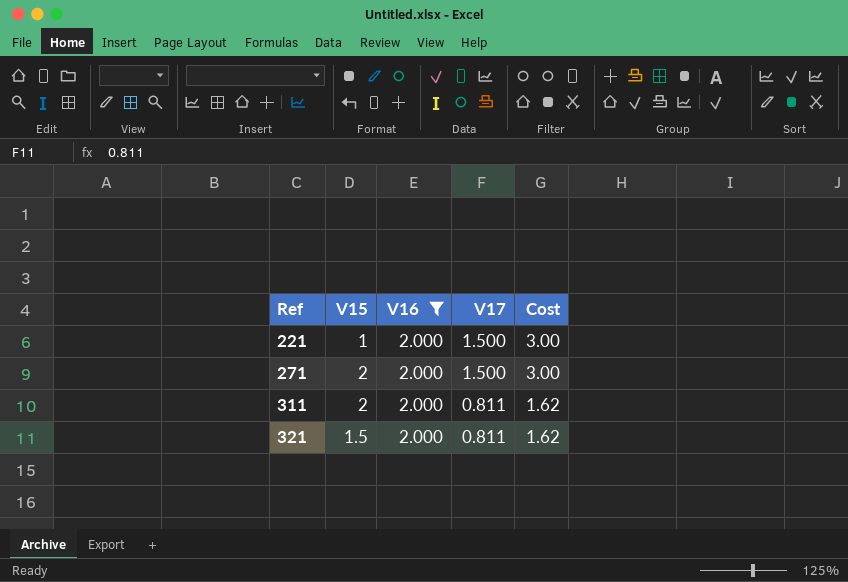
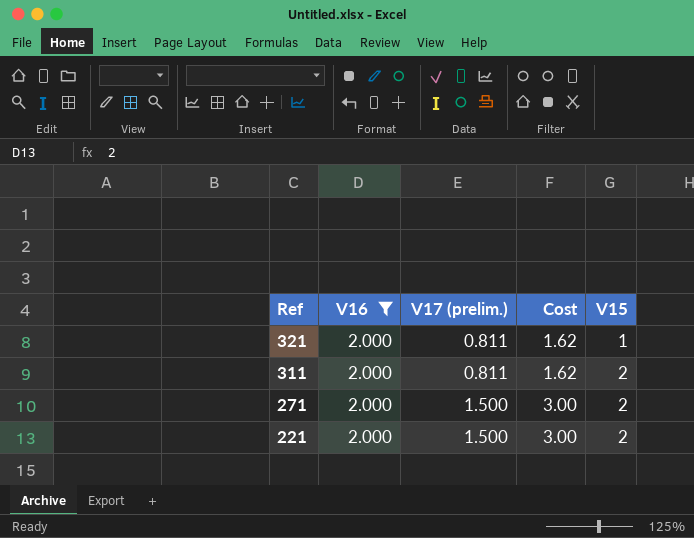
row order: Ref ascending -> Ref descending
column name: V17 -> V17 (prelim.)
column V15 | position: 2 -> 5
321 | V15: 1.5 -> 1
221 | V15: 1 -> 2

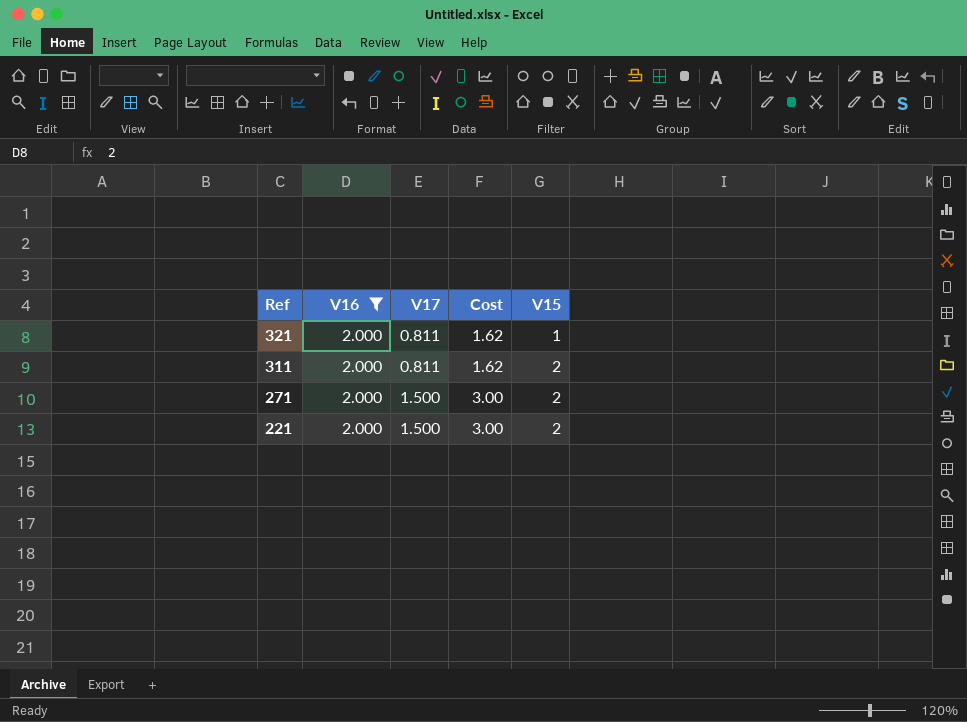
column name: V17 (prelim.) -> V17

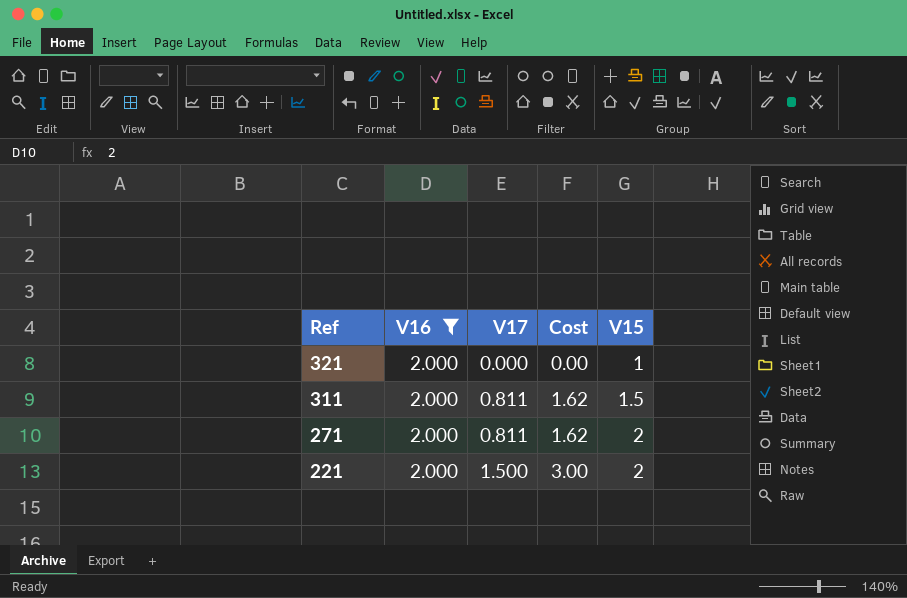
321 | V17: 0.811 -> 0.000
321 | Cost: 1.62 -> 0.00
311 | V15: 2 -> 1.5
271 | V17: 1.500 -> 0.811
271 | Cost: 3.00 -> 1.62

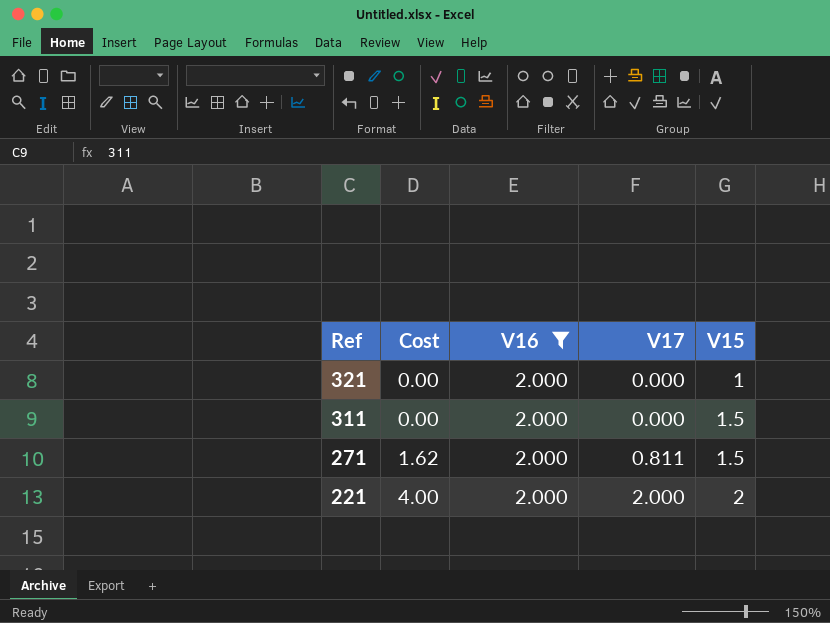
column Cost | position: 4 -> 2
311 | Cost: 1.62 -> 0.00
311 | V17: 0.811 -> 0.000
271 | V15: 2 -> 1.5
221 | Cost: 3.00 -> 4.00
221 | V17: 1.500 -> 2.000

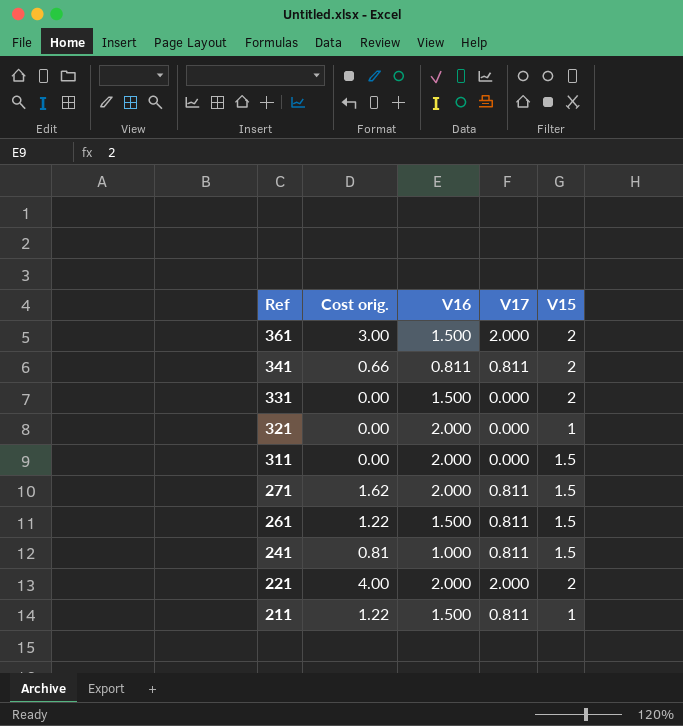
filter: V16 = 2.000 -> none
column name: Cost -> Cost orig.

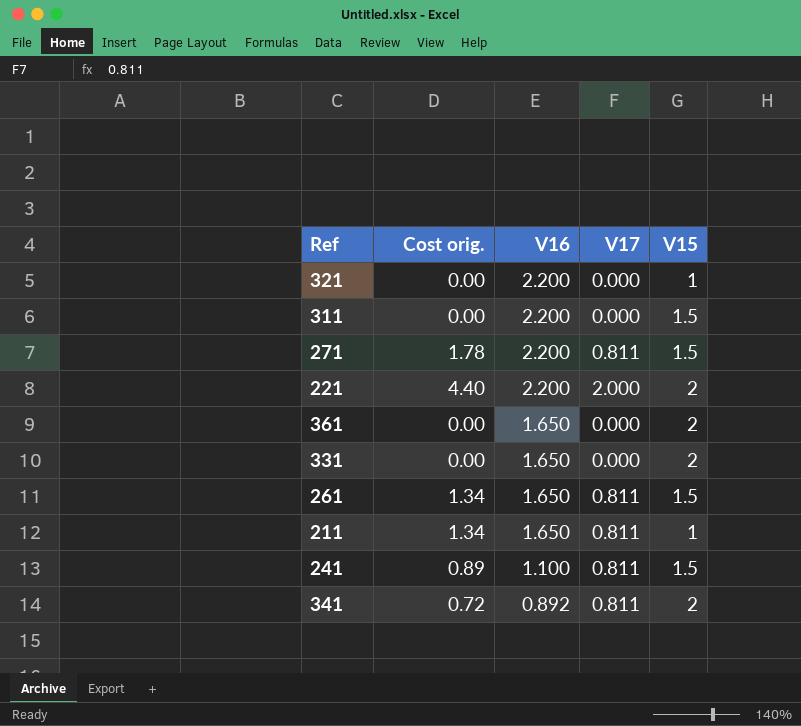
row order: Ref descending -> V16 descending
321 | V16: 2.000 -> 2.200
311 | V16: 2.000 -> 2.200
271 | Cost orig.: 1.62 -> 1.78
271 | V16: 2.000 -> 2.200
221 | Cost orig.: 4.00 -> 4.40
221 | V16: 2.000 -> 2.200
361 | Cost orig.: 3.00 -> 0.00
361 | V16: 1.500 -> 1.650
361 | V17: 2.000 -> 0.000
331 | V16: 1.500 -> 1.650
261 | Cost orig.: 1.22 -> 1.34
261 | V16: 1.500 -> 1.650
211 | Cost orig.: 1.22 -> 1.34
211 | V16: 1.500 -> 1.650
241 | Cost orig.: 0.81 -> 0.89
241 | V16: 1.000 -> 1.100
341 | Cost orig.: 0.66 -> 0.72
341 | V16: 0.811 -> 0.892

